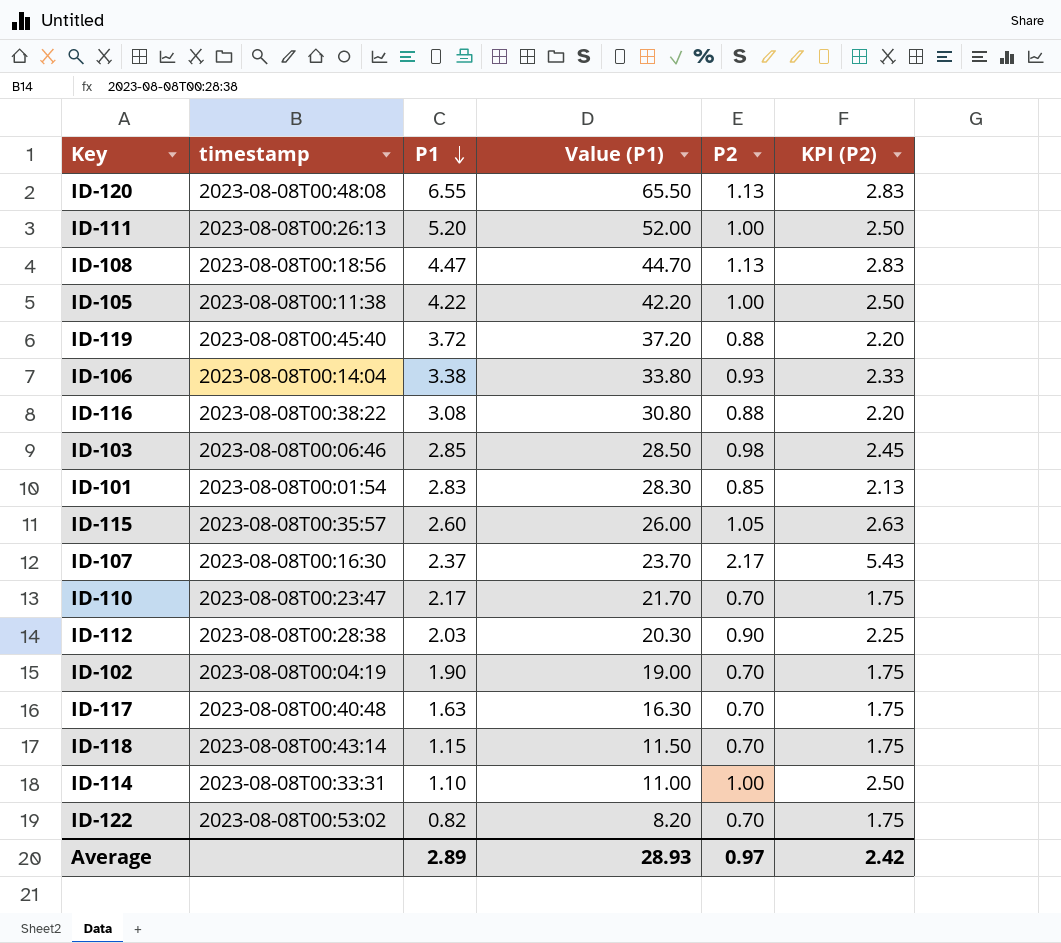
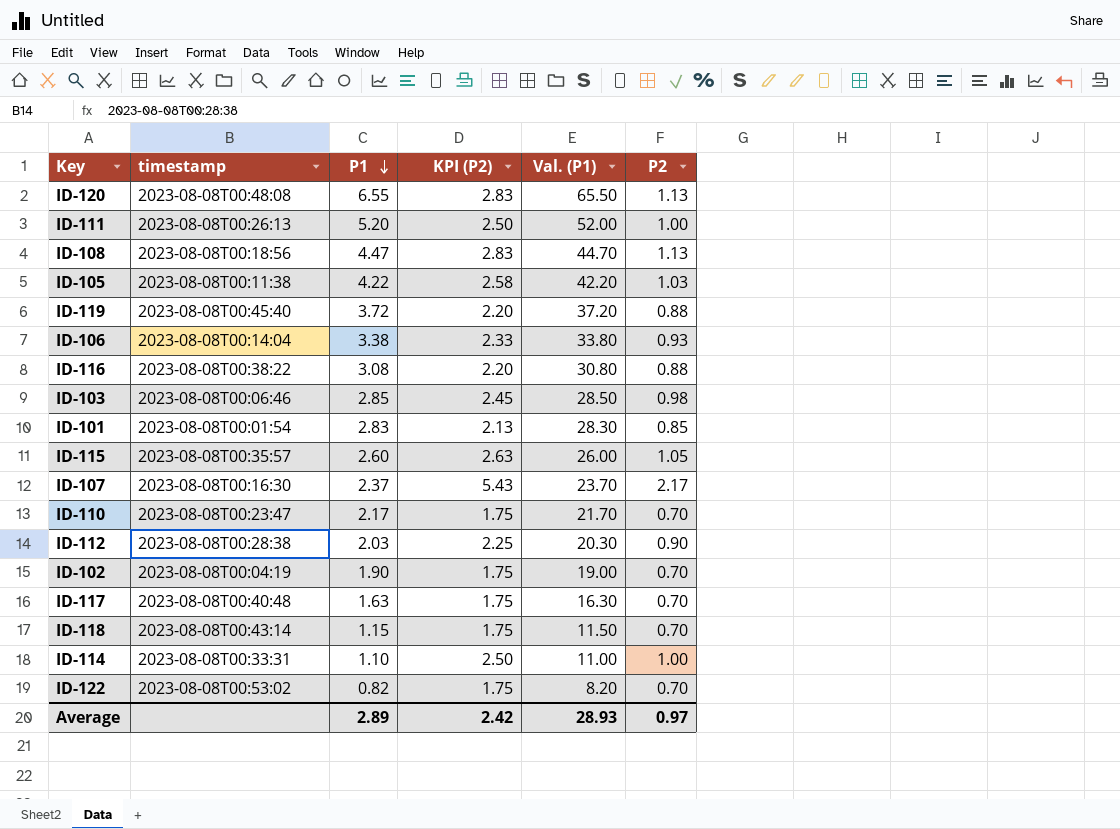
column KPI (P2) | position: 6 -> 4
column name: Value (P1) -> Val. (P1)
ID-105 | KPI (P2): 2.50 -> 2.58
ID-105 | P2: 1.00 -> 1.03

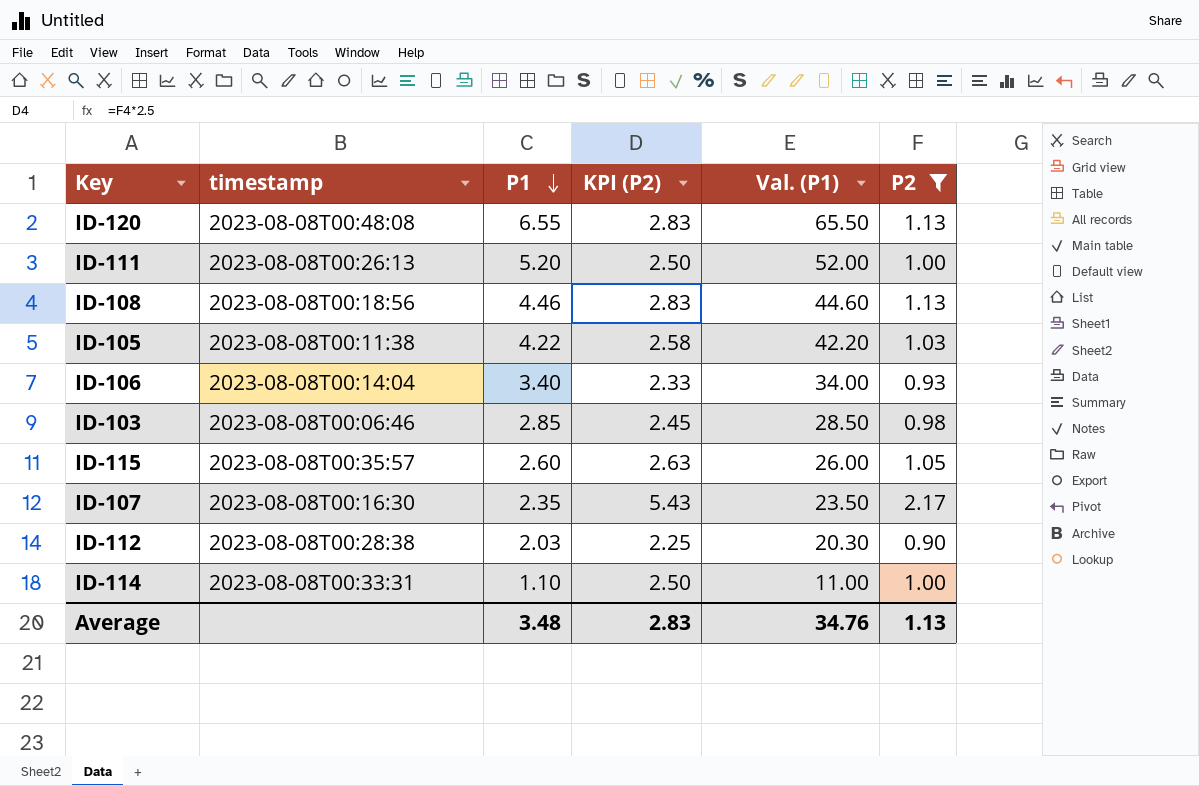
filter: none -> P2 >= 0.90
ID-108 | P1: 4.47 -> 4.46
ID-108 | Val. (P1): 44.70 -> 44.60
ID-106 | P1: 3.38 -> 3.40
ID-106 | Val. (P1): 33.80 -> 34.00
ID-107 | P1: 2.37 -> 2.35
ID-107 | Val. (P1): 23.70 -> 23.50
Average | P1: 2.89 -> 3.48
Average | KPI (P2): 2.42 -> 2.83
Average | Val. (P1): 28.93 -> 34.76
Average | P2: 0.97 -> 1.13

